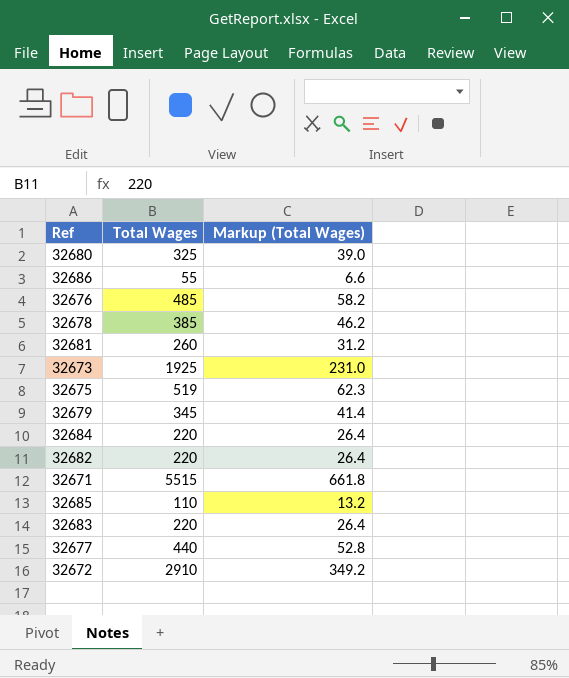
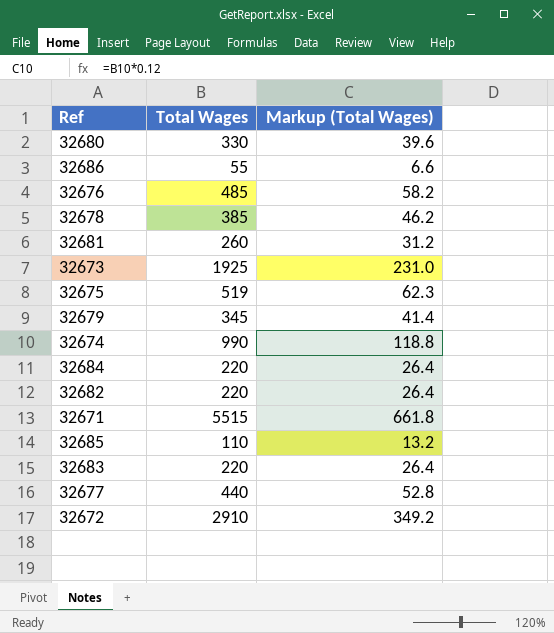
32680 | Total Wages: 325 -> 330
32680 | Markup (Total Wages): 39.0 -> 39.6
row 32674: none -> 990 | 118.8

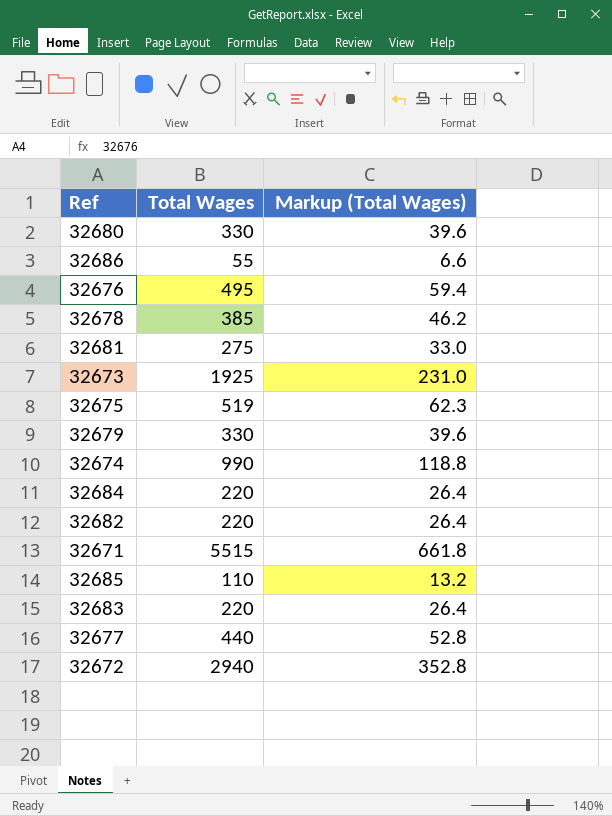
32676 | Total Wages: 485 -> 495
32676 | Markup (Total Wages): 58.2 -> 59.4
32681 | Total Wages: 260 -> 275
32681 | Markup (Total Wages): 31.2 -> 33.0
32679 | Total Wages: 345 -> 330
32679 | Markup (Total Wages): 41.4 -> 39.6
32672 | Total Wages: 2910 -> 2940
32672 | Markup (Total Wages): 349.2 -> 352.8

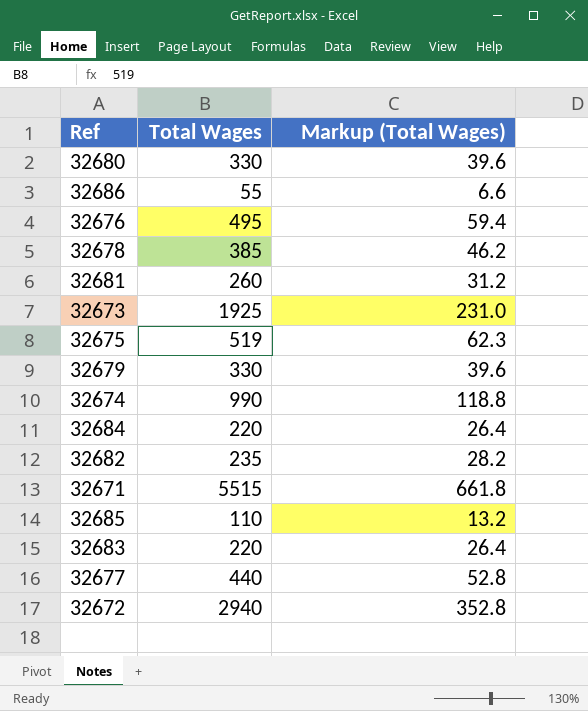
32681 | Total Wages: 275 -> 260
32681 | Markup (Total Wages): 33.0 -> 31.2
32682 | Total Wages: 220 -> 235
32682 | Markup (Total Wages): 26.4 -> 28.2

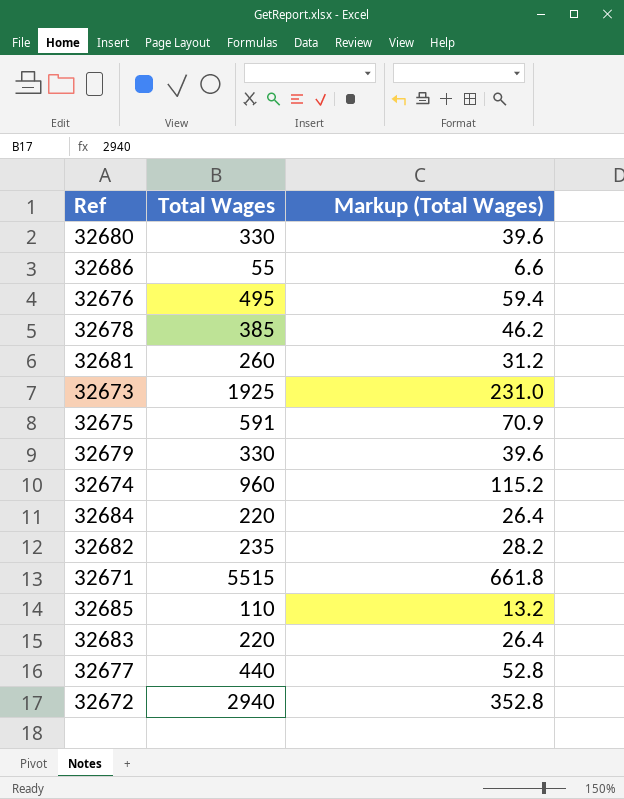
32675 | Total Wages: 519 -> 591
32675 | Markup (Total Wages): 62.3 -> 70.9
32674 | Total Wages: 990 -> 960
32674 | Markup (Total Wages): 118.8 -> 115.2

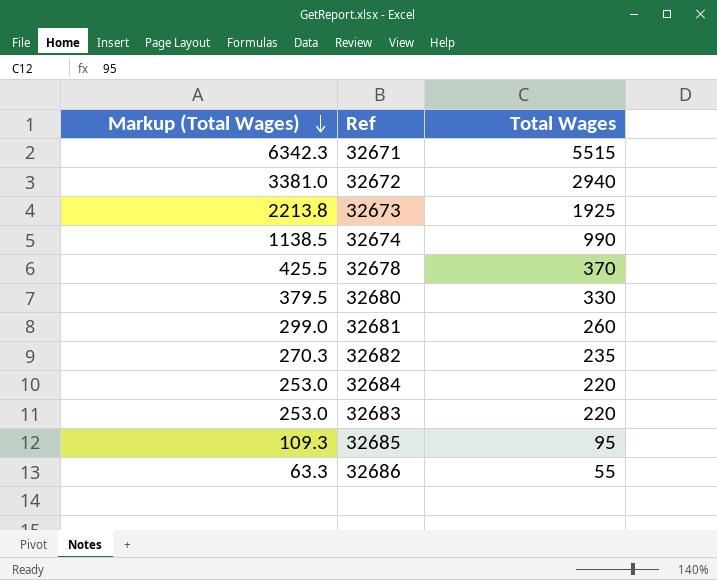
row order: none -> Markup (Total Wages) descending
column Markup (Total Wages) | formula: [Total Wages] * 0.12 -> [Total Wages] * 1.15
column Markup (Total Wages) | position: 3 -> 1
row 32676: 495 | 59.4 -> none
row 32675: 591 | 70.9 -> none
row 32679: 330 | 39.6 -> none
row 32677: 440 | 52.8 -> none
32674 | Total Wages: 960 -> 990
32678 | Total Wages: 385 -> 370
32685 | Total Wages: 110 -> 95

